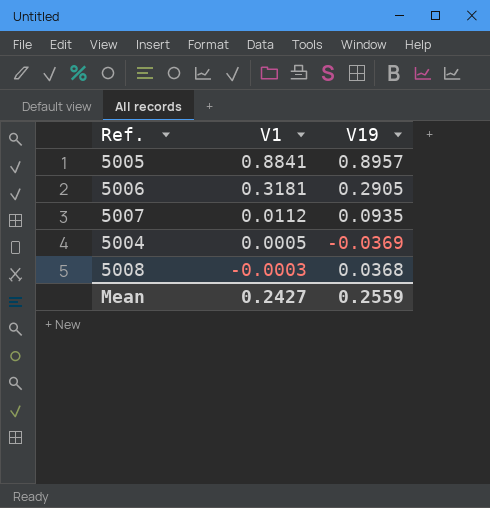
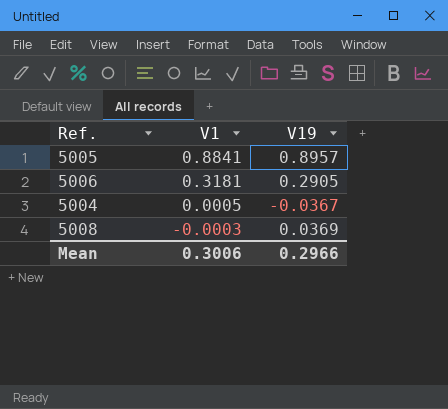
row 5007: 0.0112 | 0.0935 -> none
5004 | V19: -0.0369 -> -0.0367
5008 | V19: 0.0368 -> 0.0369
Mean | V1: 0.2427 -> 0.3006
Mean | V19: 0.2559 -> 0.2966

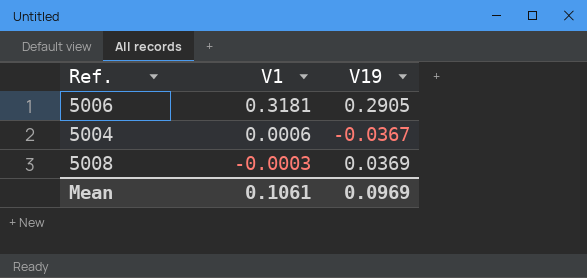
row 5005: 0.8841 | 0.8957 -> none
5004 | V1: 0.0005 -> 0.0006
Mean | V1: 0.3006 -> 0.1061
Mean | V19: 0.2966 -> 0.0969

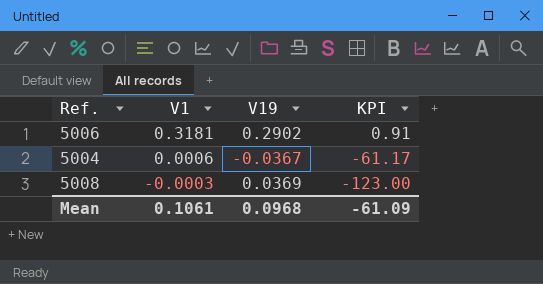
column KPI | formula: none -> [V19] / [V1]
5006 | V19: 0.2905 -> 0.2902
Mean | V19: 0.0969 -> 0.0968

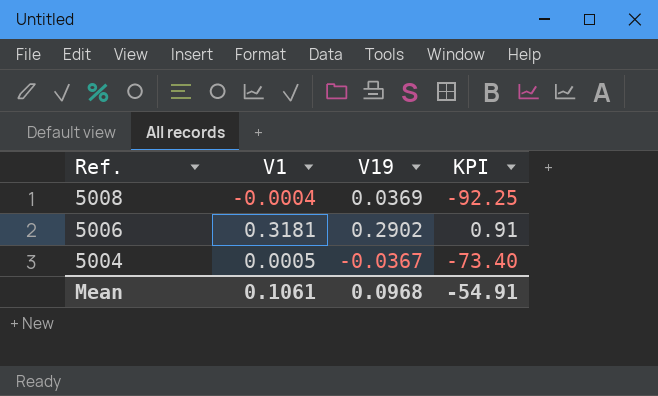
row order: V1 descending -> Ref. descending
5008 | V1: -0.0003 -> -0.0004
5008 | KPI: -123.00 -> -92.25
5004 | V1: 0.0006 -> 0.0005
5004 | KPI: -61.17 -> -73.40
Mean | KPI: -61.09 -> -54.91

